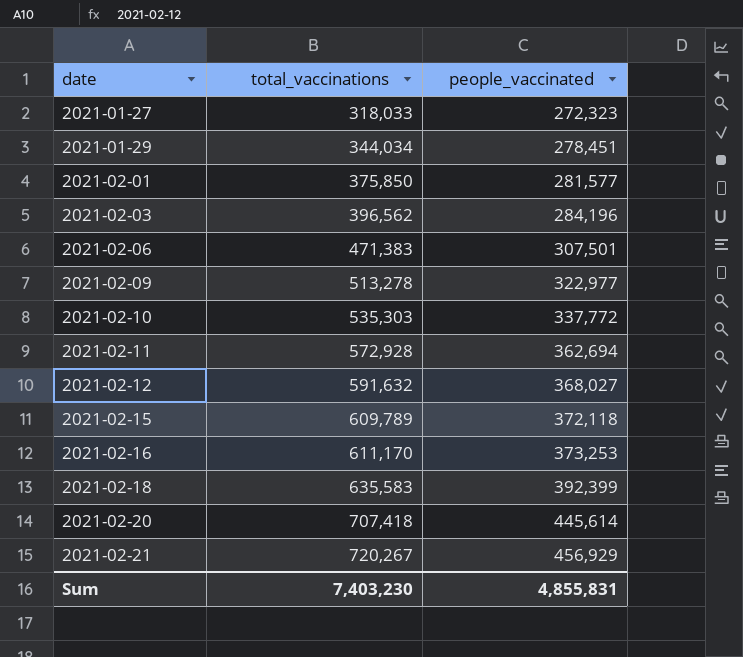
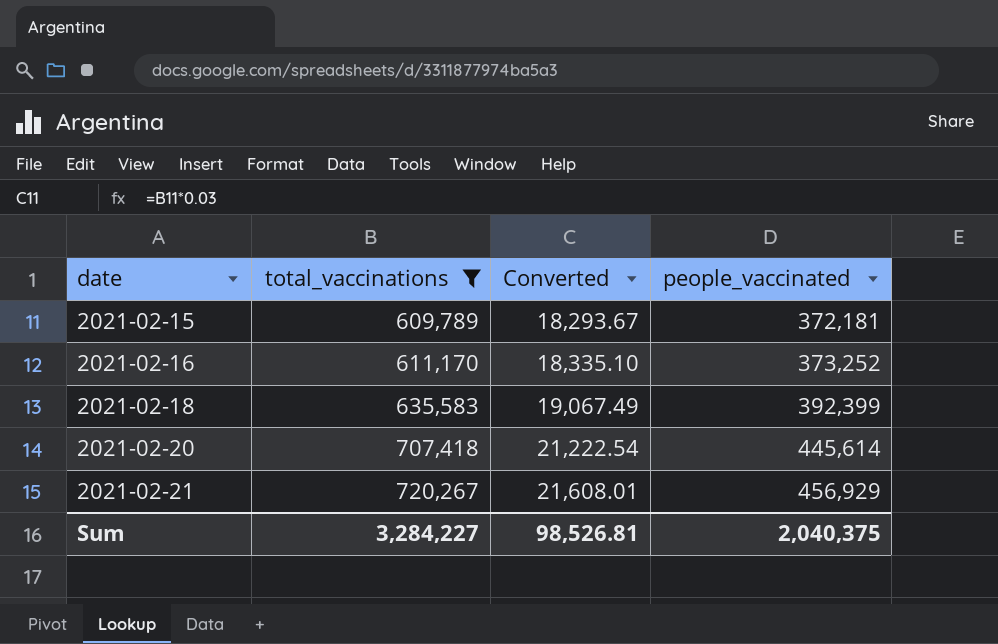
filter: none -> total_vaccinations >= 609,789
column Converted | formula: none -> [total_vaccinations] * 0.03
2021-02-15 | people_vaccinated: 372,118 -> 372,181
2021-02-16 | people_vaccinated: 373,253 -> 373,252
Sum | total_vaccinations: 7,403,230 -> 3,284,227
Sum | people_vaccinated: 4,855,831 -> 2,040,375

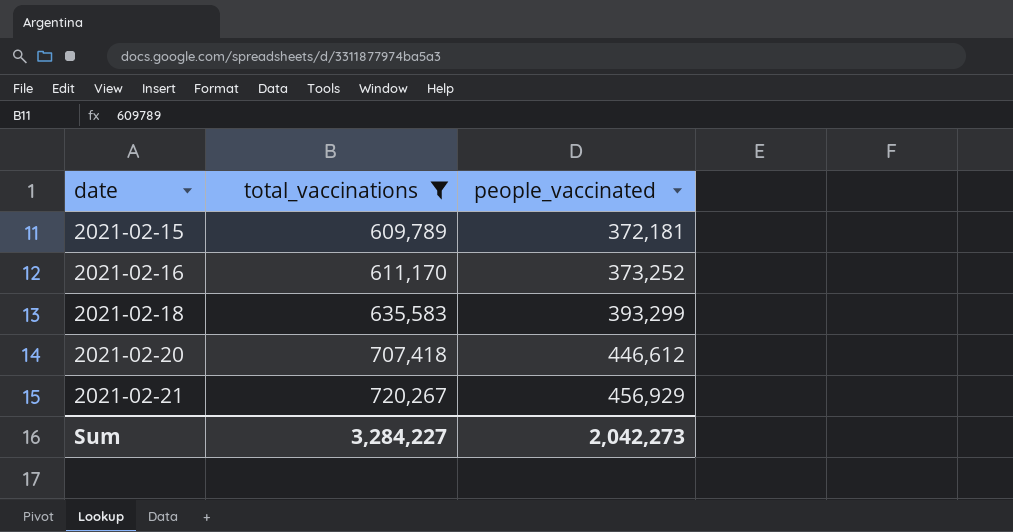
column Converted | formula: [total_vaccinations] * 0.03 -> none
2021-02-18 | people_vaccinated: 392,399 -> 393,299
2021-02-20 | people_vaccinated: 445,614 -> 446,612
Sum | people_vaccinated: 2,040,375 -> 2,042,273

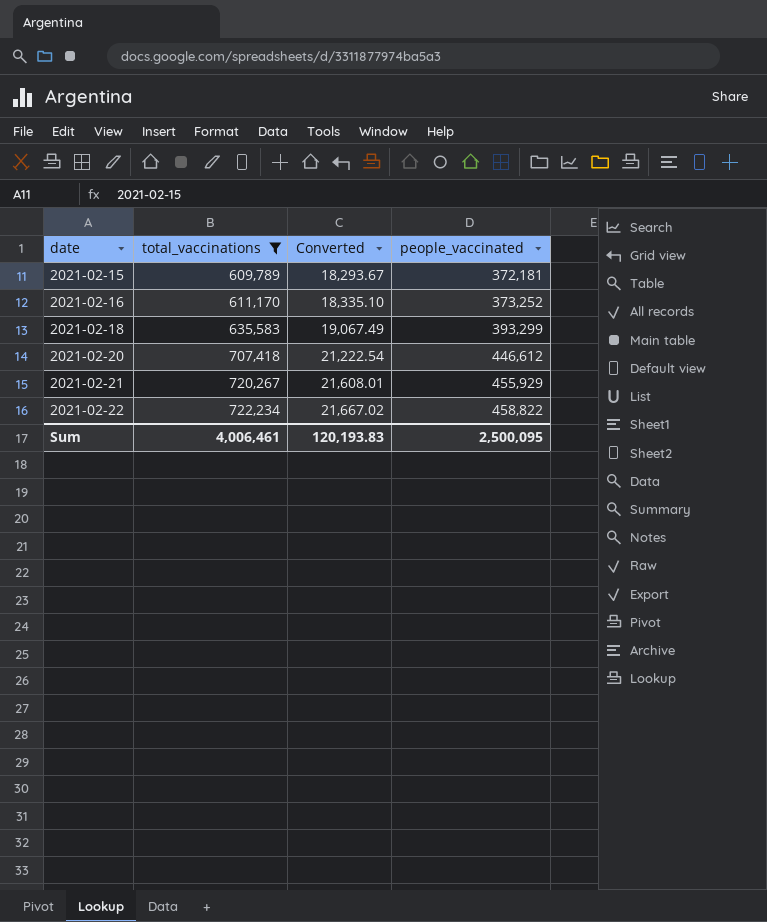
column Converted | formula: none -> [total_vaccinations] * 0.03
2021-02-21 | people_vaccinated: 456,929 -> 455,929
row 2021-02-22: none -> 722,234 | 21,667.02 | 458,822
Sum | total_vaccinations: 3,284,227 -> 4,006,461
Sum | people_vaccinated: 2,042,273 -> 2,500,095

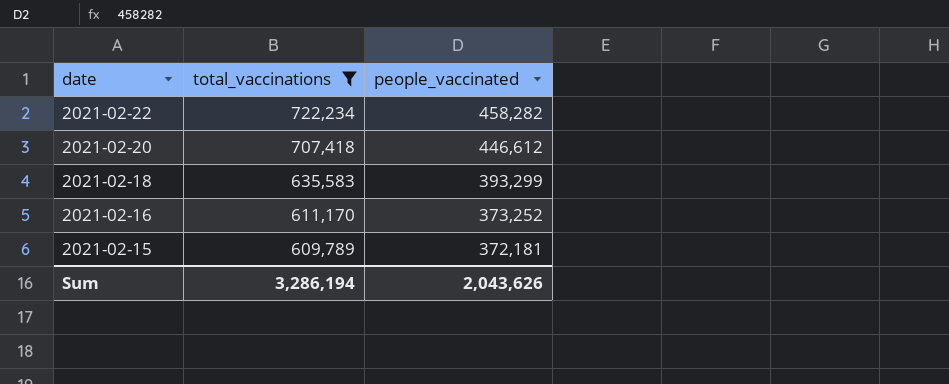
row order: date ascending -> date descending
column Converted | formula: [total_vaccinations] * 0.03 -> none
row 2021-02-21: 720,267 | 21,608.01 | 455,929 -> none
2021-02-22 | people_vaccinated: 458,822 -> 458,282
Sum | total_vaccinations: 4,006,461 -> 3,286,194
Sum | people_vaccinated: 2,500,095 -> 2,043,626

